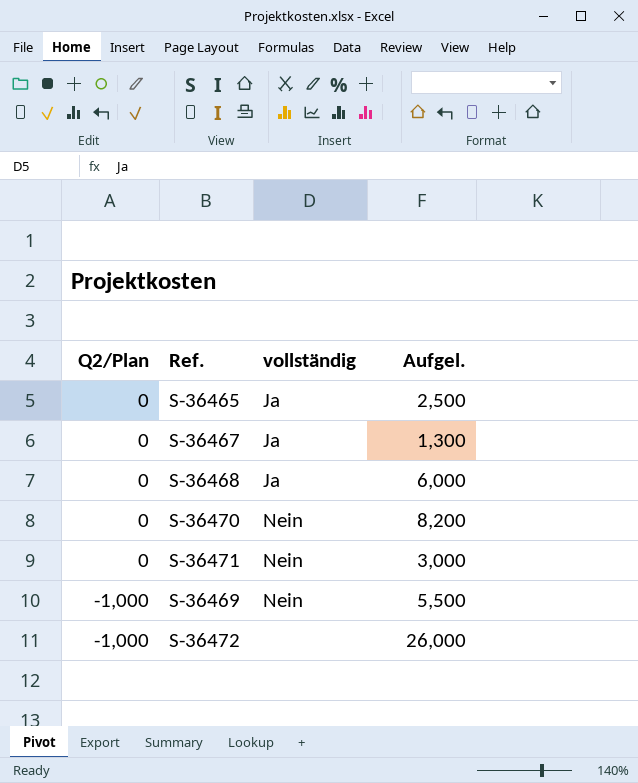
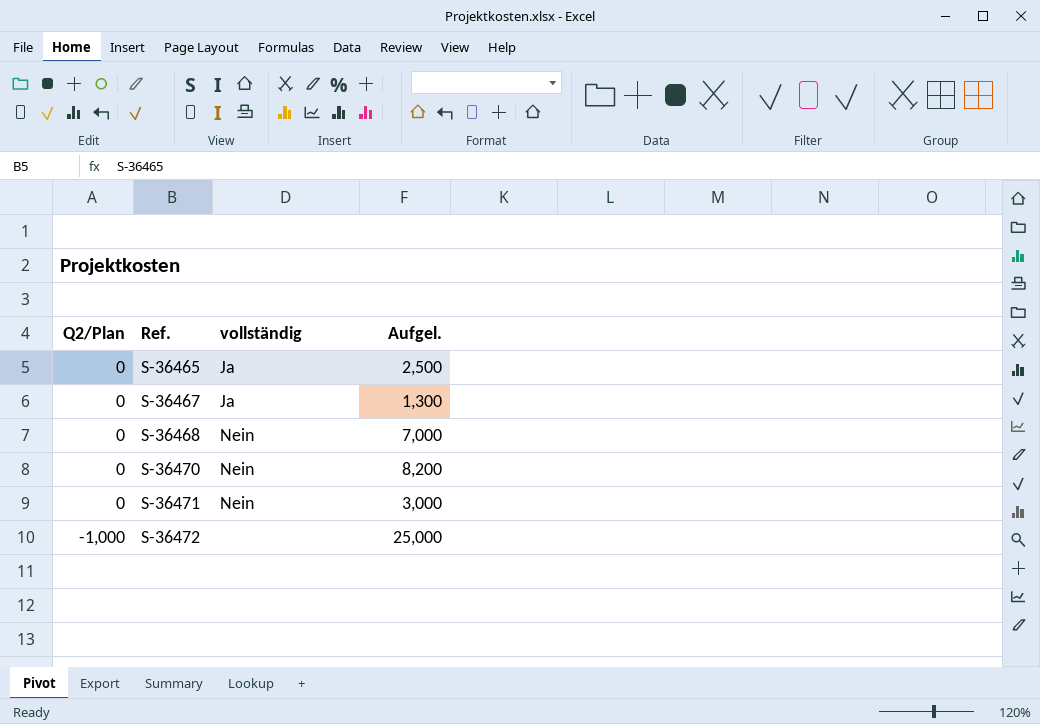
row S-36469: -1,000 | Nein | 5,500 -> none
S-36468 | vollständig: Ja -> Nein
S-36468 | Aufgel.: 6,000 -> 7,000
S-36472 | Aufgel.: 26,000 -> 25,000

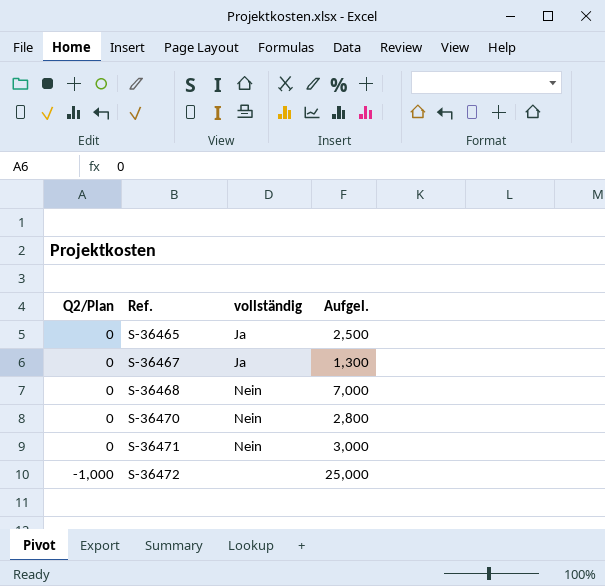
S-36470 | Aufgel.: 8,200 -> 2,800

